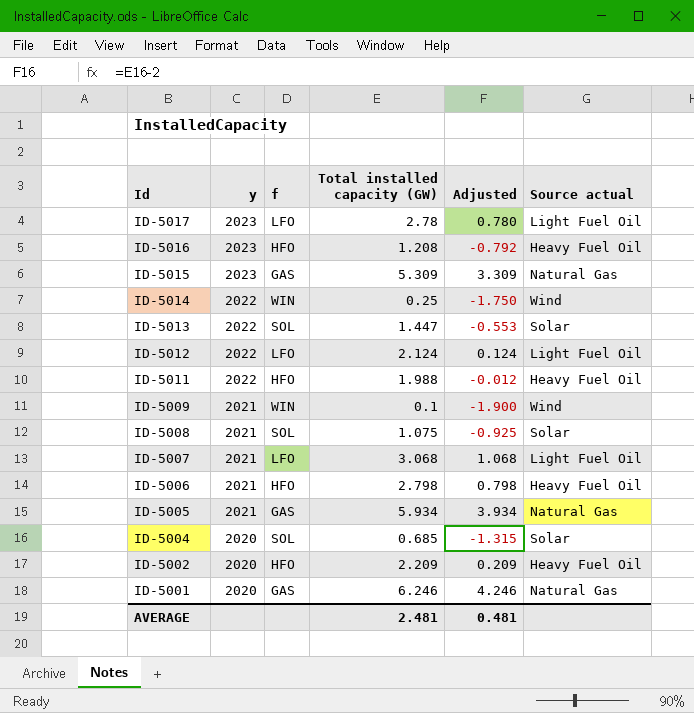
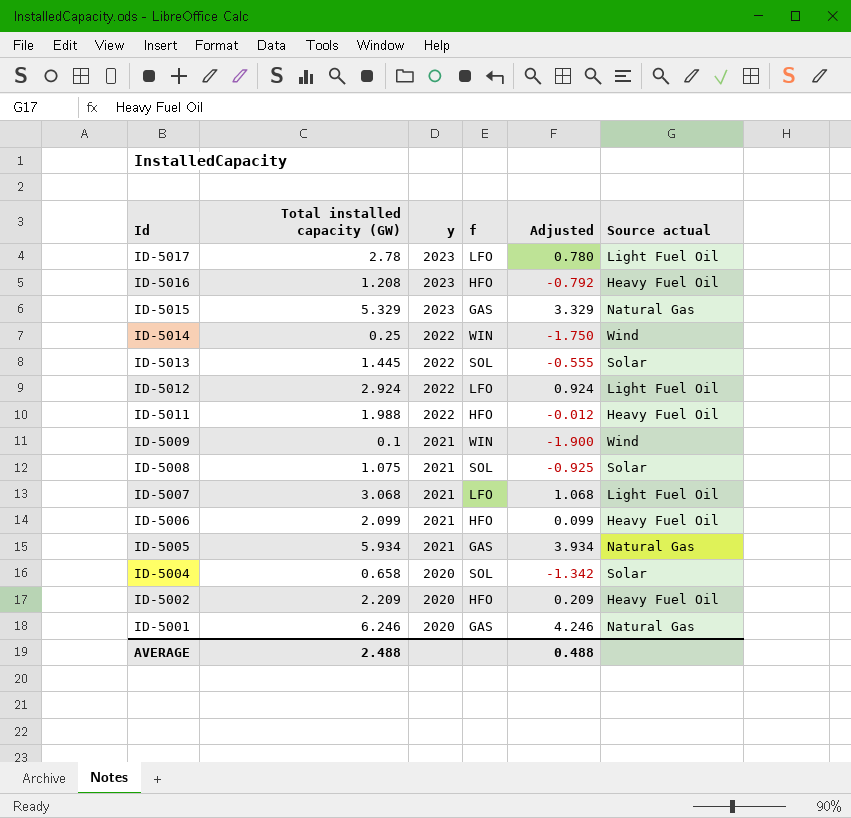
column Total installed capacity (GW) | position: 4 -> 2
ID-5015 | Total installed capacity (GW): 5.309 -> 5.329
ID-5015 | Adjusted: 3.309 -> 3.329
ID-5013 | Total installed capacity (GW): 1.447 -> 1.445
ID-5013 | Adjusted: -0.553 -> -0.555
ID-5012 | Total installed capacity (GW): 2.124 -> 2.924
ID-5012 | Adjusted: 0.124 -> 0.924
ID-5006 | Total installed capacity (GW): 2.798 -> 2.099
ID-5006 | Adjusted: 0.798 -> 0.099
ID-5004 | Total installed capacity (GW): 0.685 -> 0.658
ID-5004 | Adjusted: -1.315 -> -1.342
AVERAGE | Total installed capacity (GW): 2.481 -> 2.488
AVERAGE | Adjusted: 0.481 -> 0.488

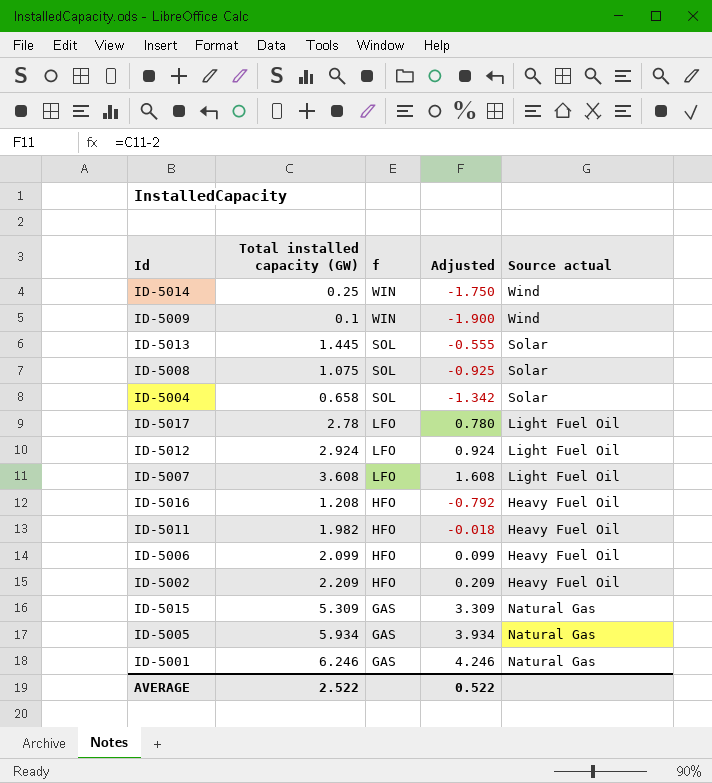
row order: Id descending -> f descending
column y | position: 3 -> none
ID-5007 | Total installed capacity (GW): 3.068 -> 3.608
ID-5007 | Adjusted: 1.068 -> 1.608
ID-5011 | Total installed capacity (GW): 1.988 -> 1.982
ID-5011 | Adjusted: -0.012 -> -0.018
ID-5015 | Total installed capacity (GW): 5.329 -> 5.309
ID-5015 | Adjusted: 3.329 -> 3.309
AVERAGE | Total installed capacity (GW): 2.488 -> 2.522
AVERAGE | Adjusted: 0.488 -> 0.522

